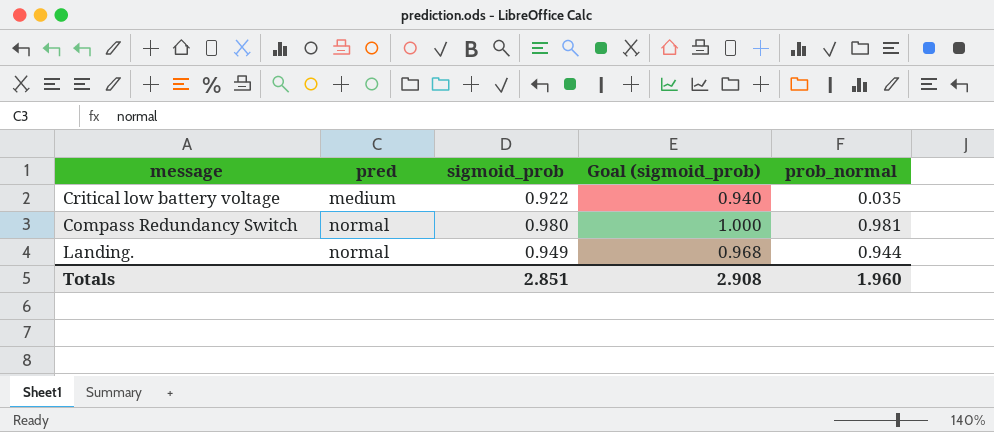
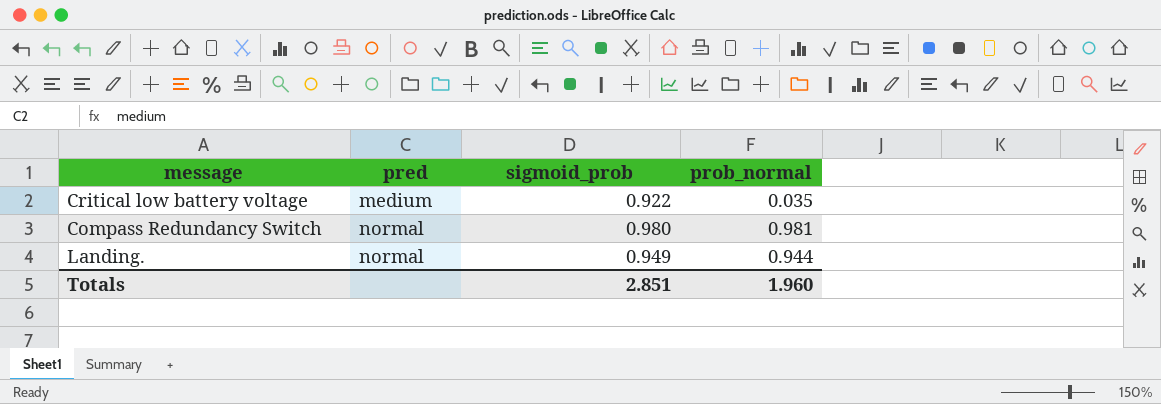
column Goal (sigmoid_prob) | formula: [sigmoid_prob] * 1.02 -> none

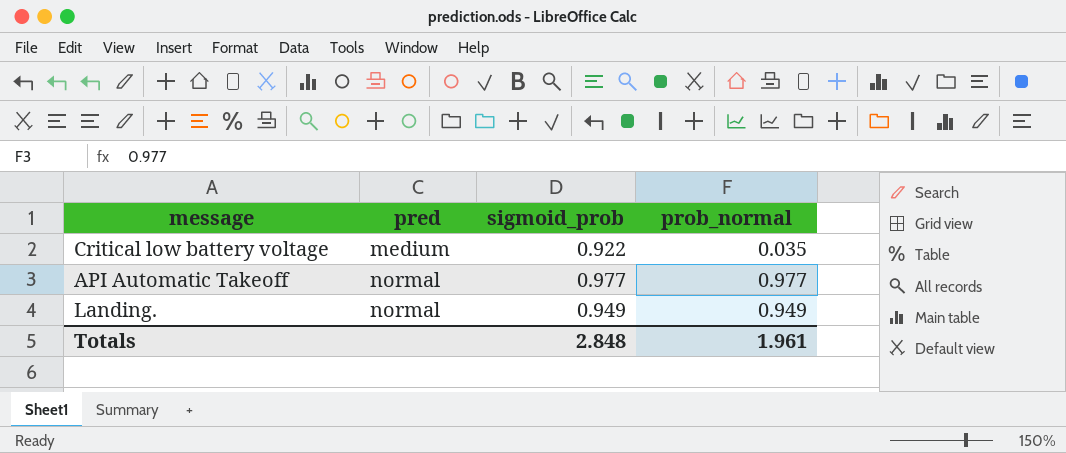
row Compass Redundancy Switch: normal | 0.980 | 0.981 -> none
row API Automatic Takeoff: none -> normal | 0.977 | 0.977
Landing. | prob_normal: 0.944 -> 0.949
Totals | sigmoid_prob: 2.851 -> 2.848
Totals | prob_normal: 1.960 -> 1.961

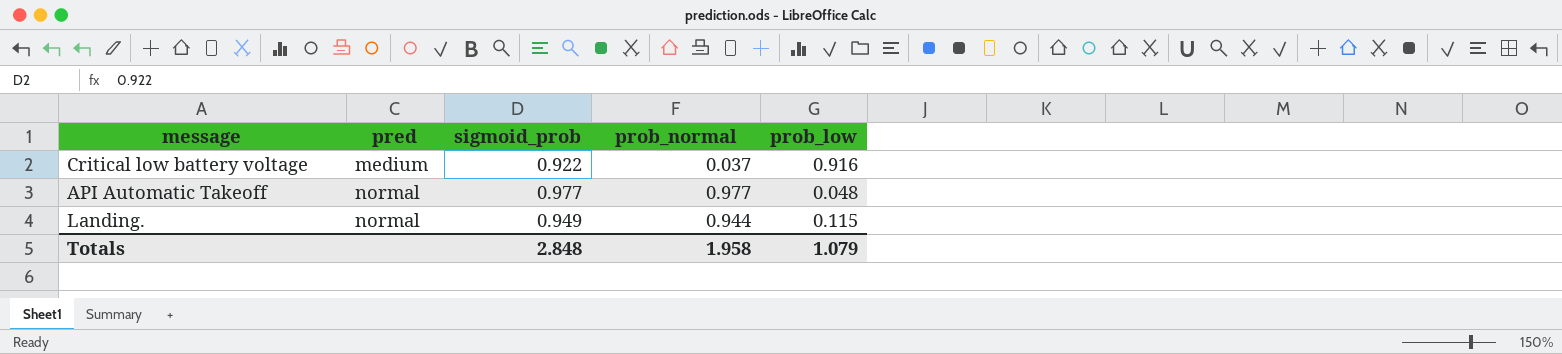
column prob_low | position: none -> 5
Critical low battery voltage | prob_normal: 0.035 -> 0.037
Landing. | prob_normal: 0.949 -> 0.944
Totals | prob_normal: 1.961 -> 1.958

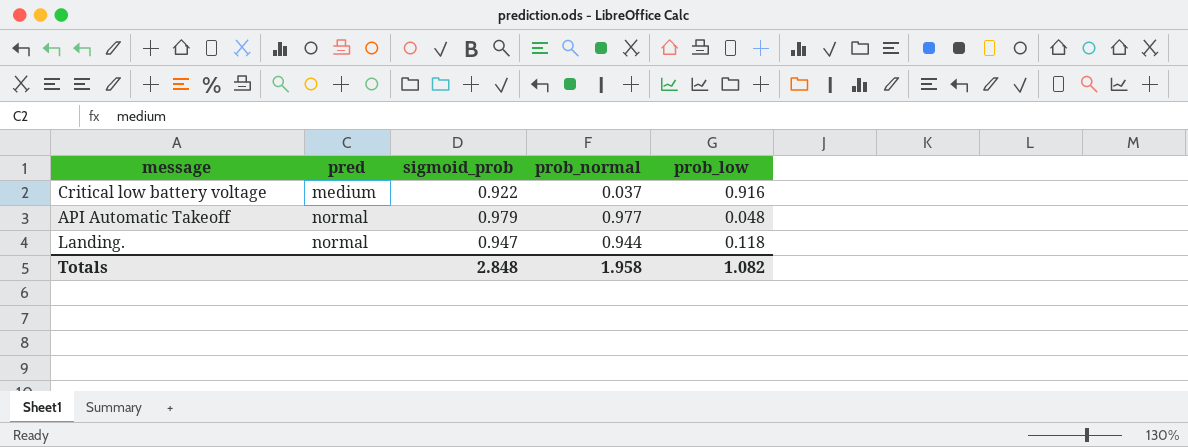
API Automatic Takeoff | sigmoid_prob: 0.977 -> 0.979
Landing. | sigmoid_prob: 0.949 -> 0.947
Landing. | prob_low: 0.115 -> 0.118
Totals | prob_low: 1.079 -> 1.082

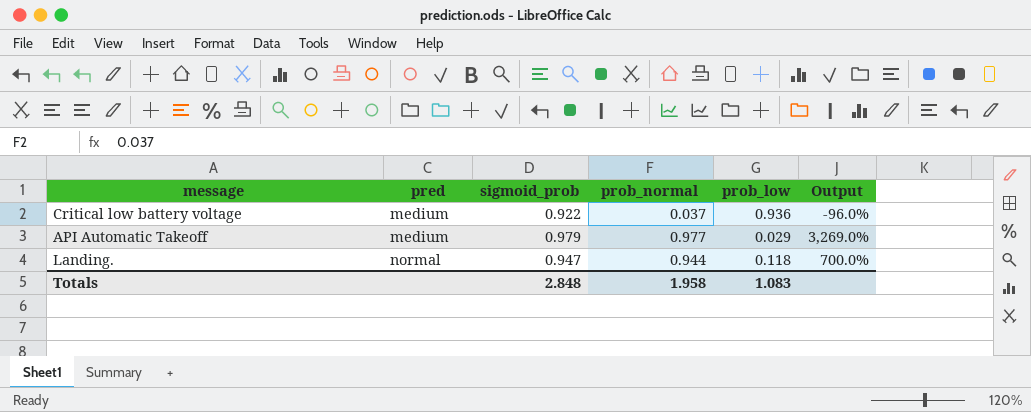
column Output | formula: none -> ([prob_normal] - [prob_low]) / [prob_low]
Critical low battery voltage | prob_low: 0.916 -> 0.936
API Automatic Takeoff | pred: normal -> medium
API Automatic Takeoff | prob_low: 0.048 -> 0.029
Totals | prob_low: 1.082 -> 1.083

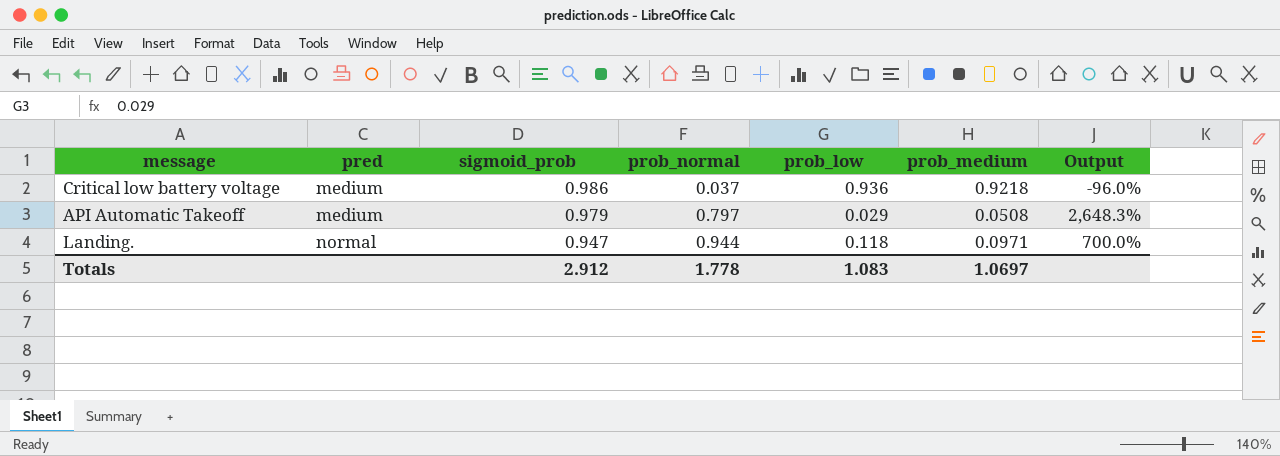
column prob_medium | position: none -> 6
Critical low battery voltage | sigmoid_prob: 0.922 -> 0.986
API Automatic Takeoff | prob_normal: 0.977 -> 0.797
API Automatic Takeoff | Output: 3,269.0% -> 2,648.3%
Totals | sigmoid_prob: 2.848 -> 2.912
Totals | prob_normal: 1.958 -> 1.778

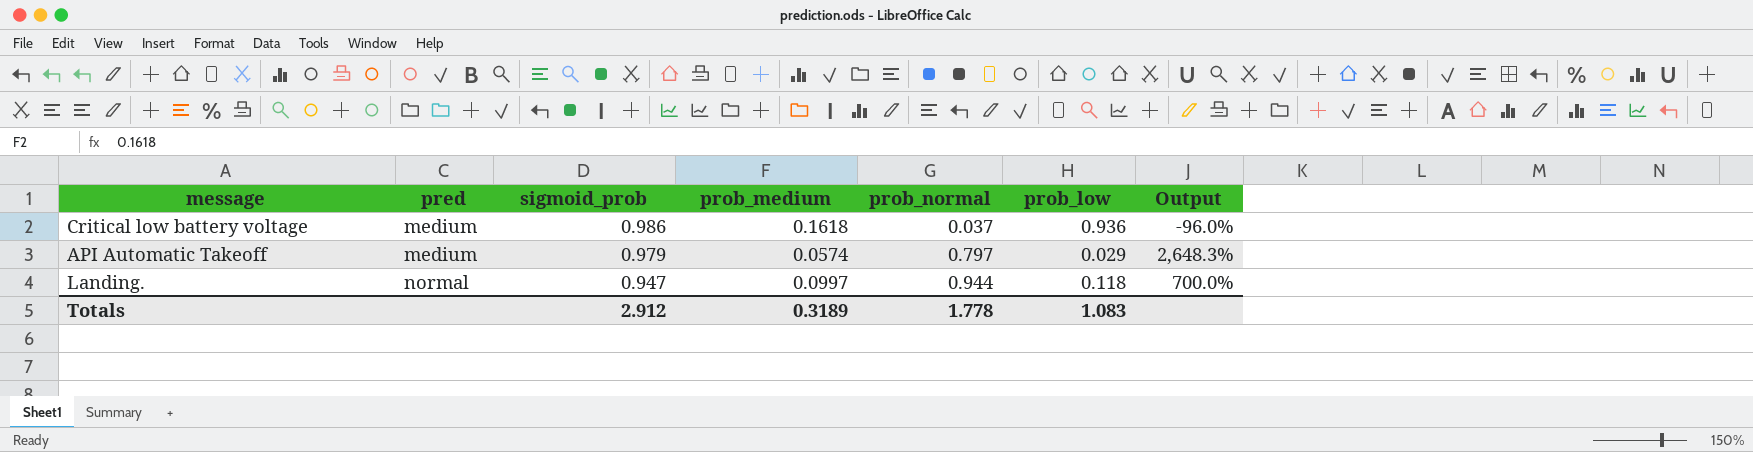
column prob_medium | position: 6 -> 4
Critical low battery voltage | prob_medium: 0.9218 -> 0.1618
API Automatic Takeoff | prob_medium: 0.0508 -> 0.0574
Landing. | prob_medium: 0.0971 -> 0.0997
Totals | prob_medium: 1.0697 -> 0.3189

